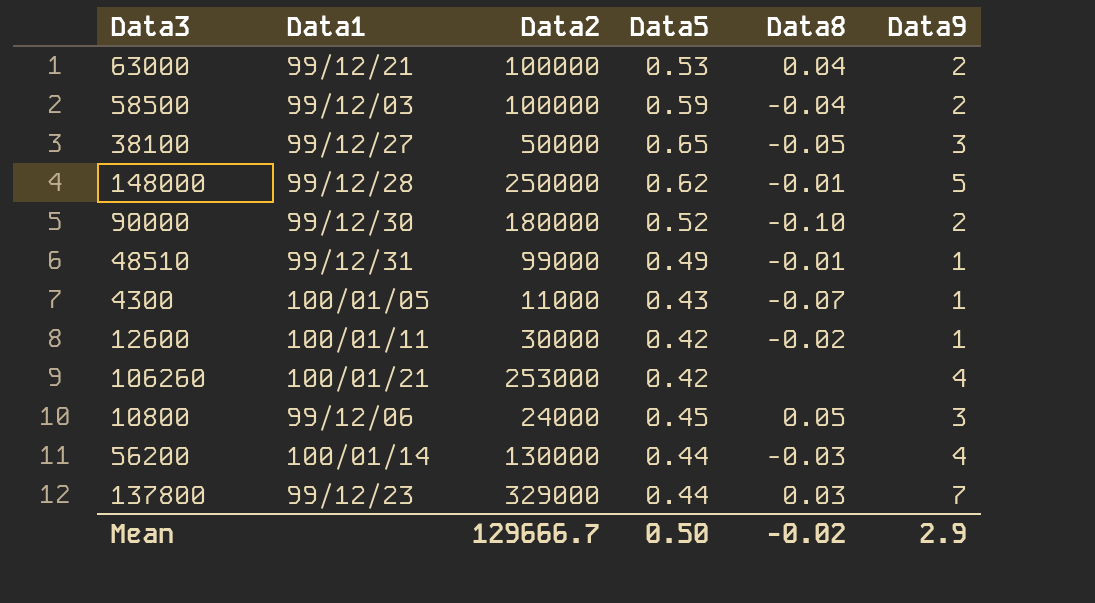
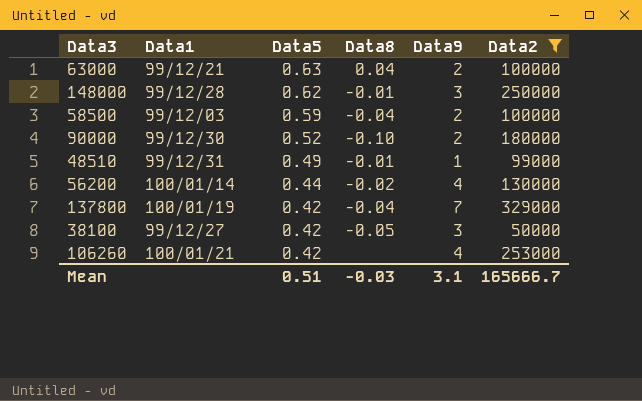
filter: none -> Data2 >= 50000
row order: none -> Data5 descending
column Data2 | position: 3 -> 6
63000 | Data5: 0.53 -> 0.63
148000 | Data9: 5 -> 3
56200 | Data8: -0.03 -> -0.02
137800 | Data1: 99/12/23 -> 100/01/19
137800 | Data5: 0.44 -> 0.42
137800 | Data8: 0.03 -> -0.04
38100 | Data5: 0.65 -> 0.42
Mean | Data5: 0.50 -> 0.51
Mean | Data8: -0.02 -> -0.03
Mean | Data9: 2.9 -> 3.1
Mean | Data2: 129666.7 -> 165666.7

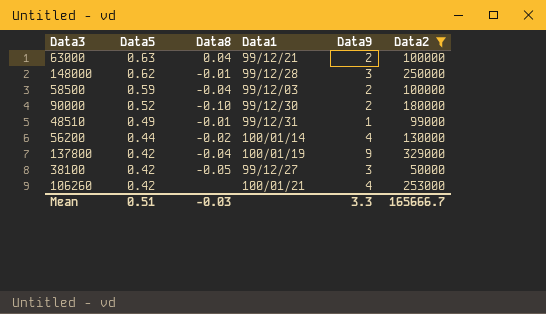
column Data1 | position: 2 -> 4
137800 | Data9: 7 -> 9
Mean | Data9: 3.1 -> 3.3

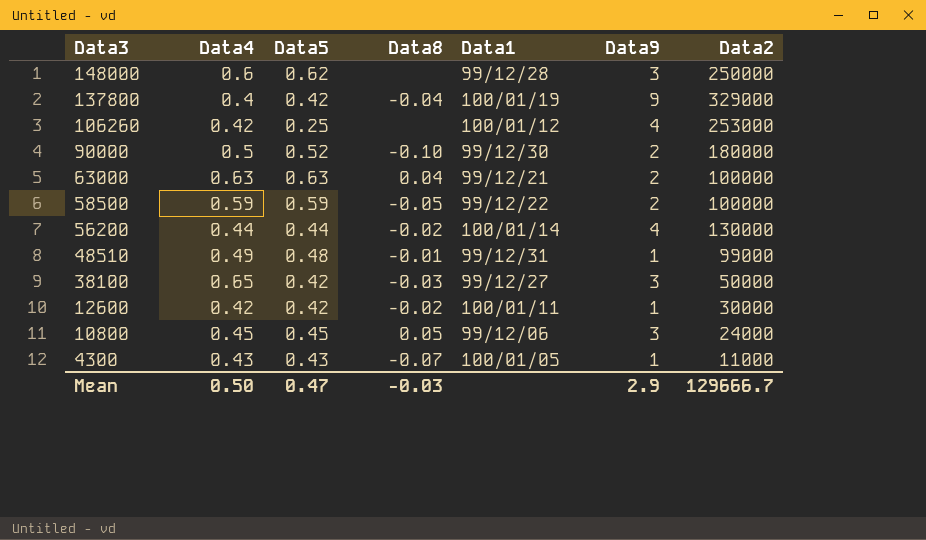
filter: Data2 >= 50000 -> none
row order: Data5 descending -> Data3 descending
column Data4 | position: none -> 2
148000 | Data8: -0.01 -> none
106260 | Data5: 0.42 -> 0.25
106260 | Data1: 100/01/21 -> 100/01/12
58500 | Data8: -0.04 -> -0.05
58500 | Data1: 99/12/03 -> 99/12/22
48510 | Data5: 0.49 -> 0.48
38100 | Data8: -0.05 -> -0.03
Mean | Data5: 0.51 -> 0.47
Mean | Data9: 3.3 -> 2.9
Mean | Data2: 165666.7 -> 129666.7

